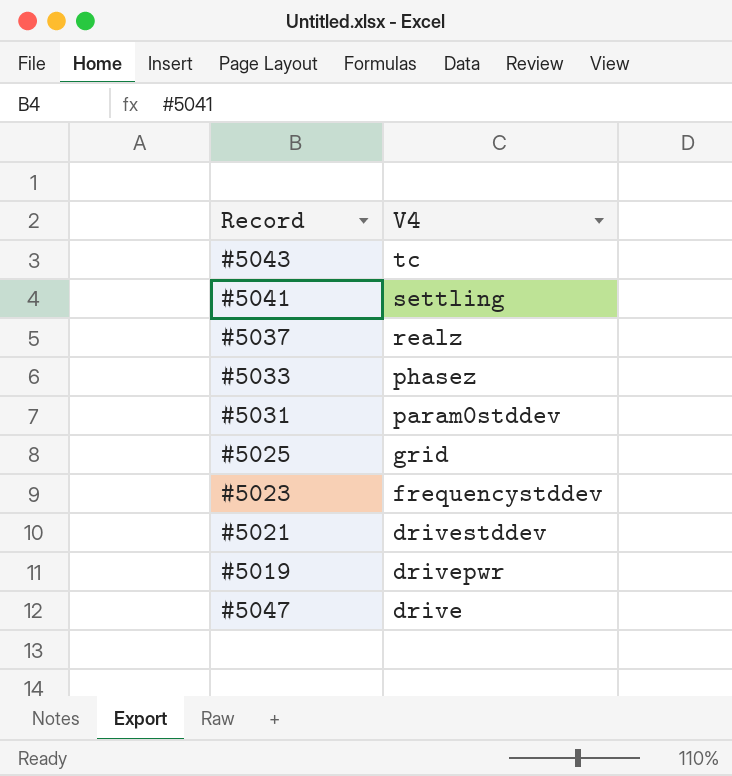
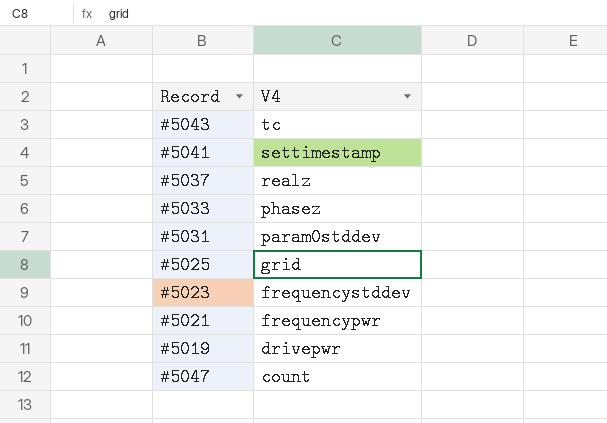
#5041 | V4: settling -> settimestamp
#5021 | V4: drivestddev -> frequencypwr
#5047 | V4: drive -> count

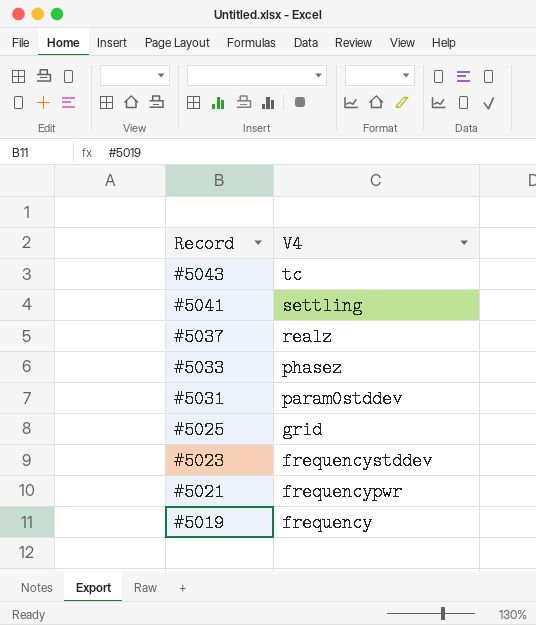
row #5047: count -> none
#5041 | V4: settimestamp -> settling
#5019 | V4: drivepwr -> frequency

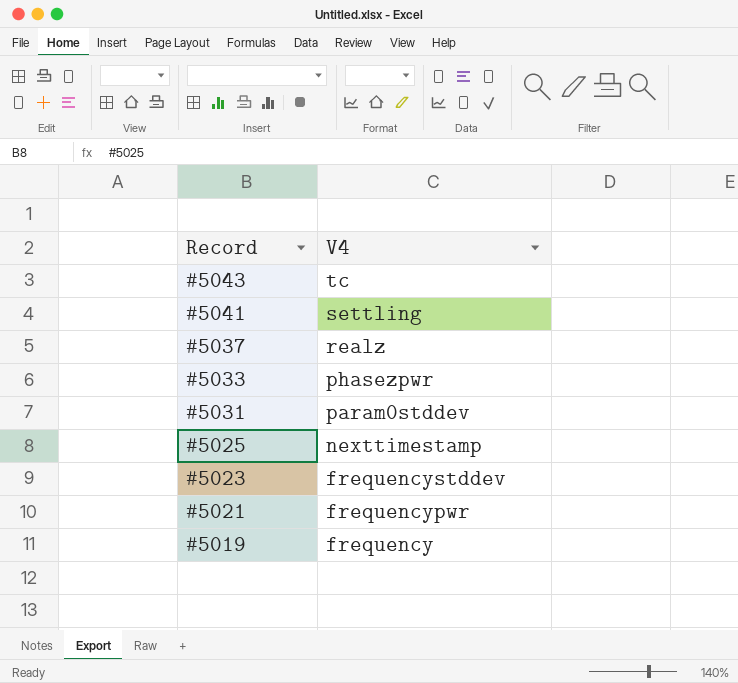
#5033 | V4: phasez -> phasezpwr
#5025 | V4: grid -> nexttimestamp

